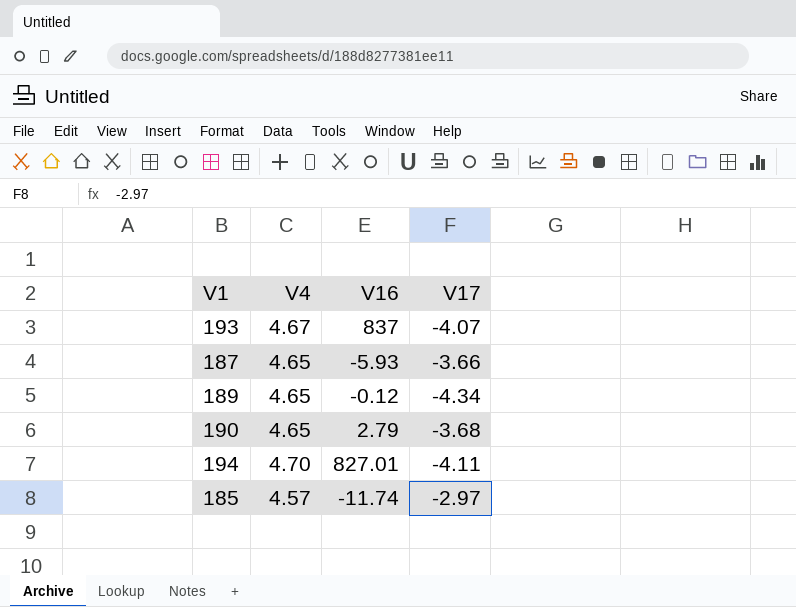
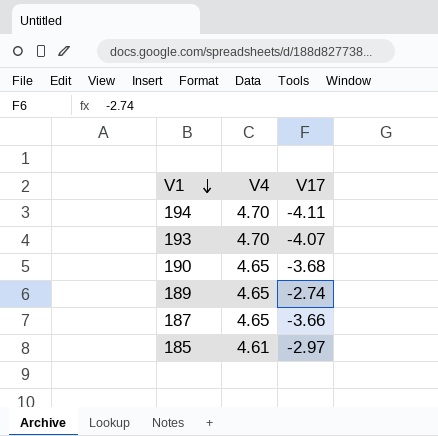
row order: none -> V1 descending
column V16 | position: 3 -> none
193 | V4: 4.67 -> 4.70
189 | V17: -4.34 -> -2.74
185 | V4: 4.57 -> 4.61

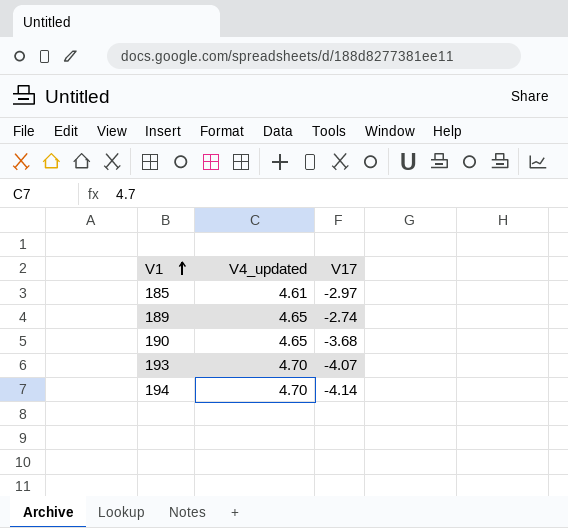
row order: V1 descending -> V1 ascending
column name: V4 -> V4_updated
row 187: 4.65 | -3.66 -> none
194 | V17: -4.11 -> -4.14

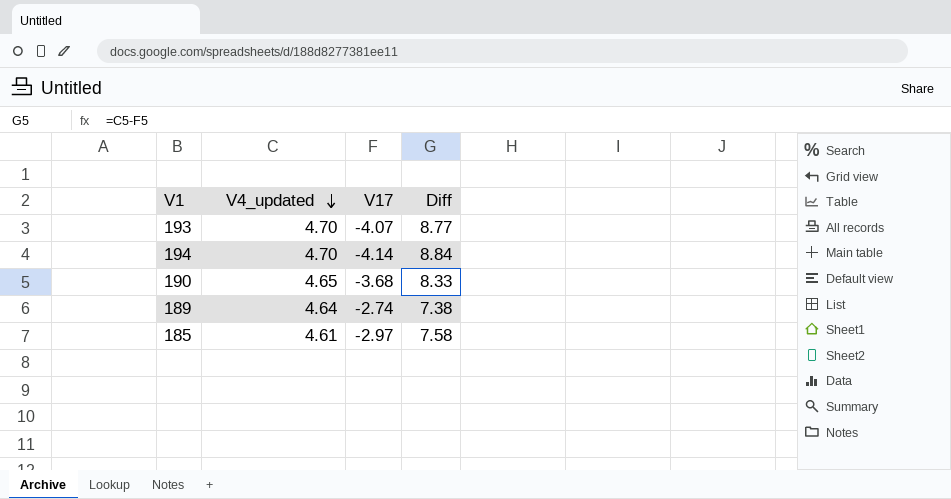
row order: V1 ascending -> V4_updated descending
column Diff | formula: none -> [V4_updated] - [V17]
189 | V4_updated: 4.65 -> 4.64

